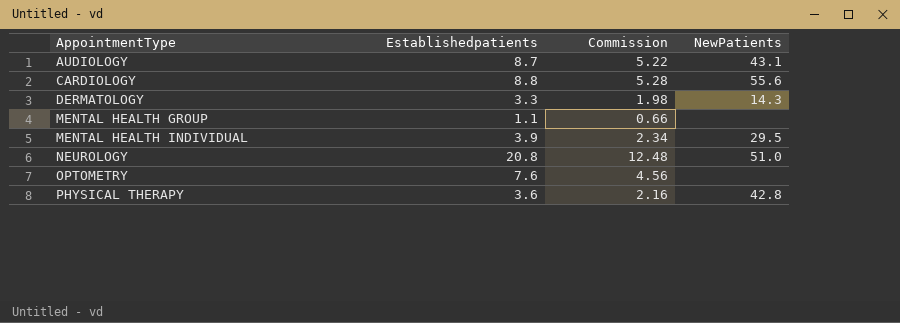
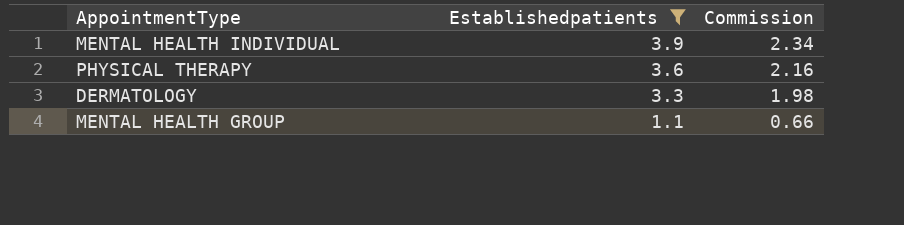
filter: none -> Establishedpatients <= 3.9
row order: AppointmentType ascending -> Establishedpatients descending
column NewPatients | position: 4 -> none

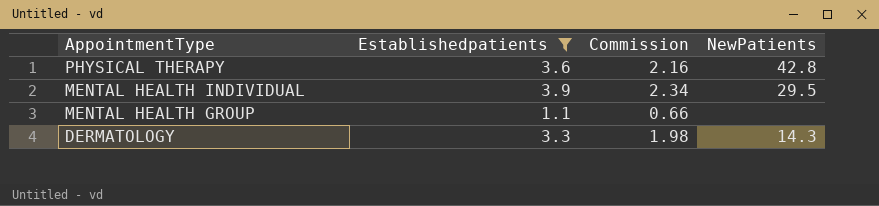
row order: Establishedpatients descending -> AppointmentType descending
column NewPatients | position: none -> 4

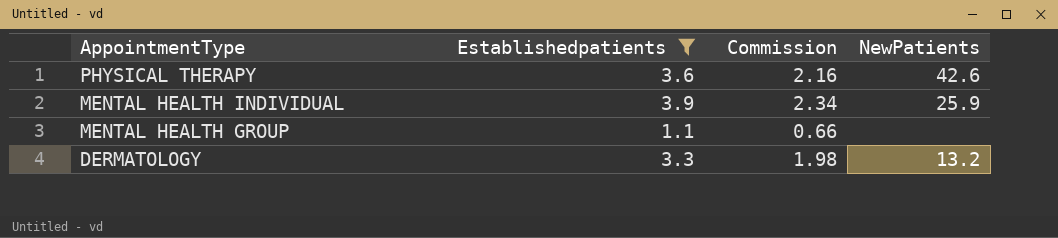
PHYSICAL THERAPY | NewPatients: 42.8 -> 42.6
MENTAL HEALTH INDIVIDUAL | NewPatients: 29.5 -> 25.9
DERMATOLOGY | NewPatients: 14.3 -> 13.2

